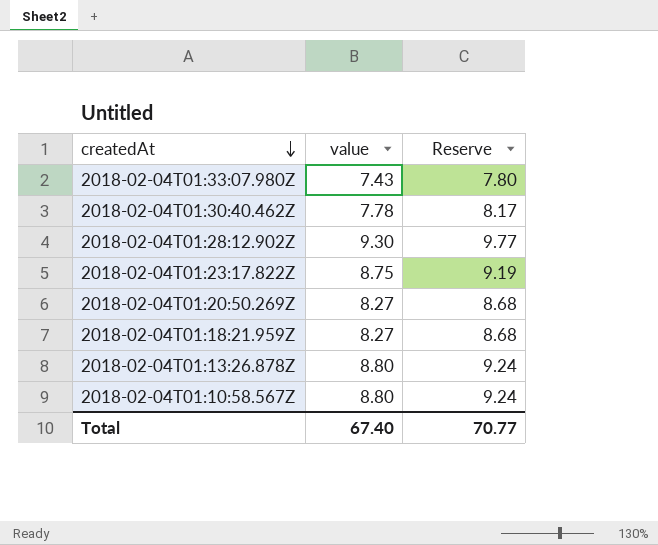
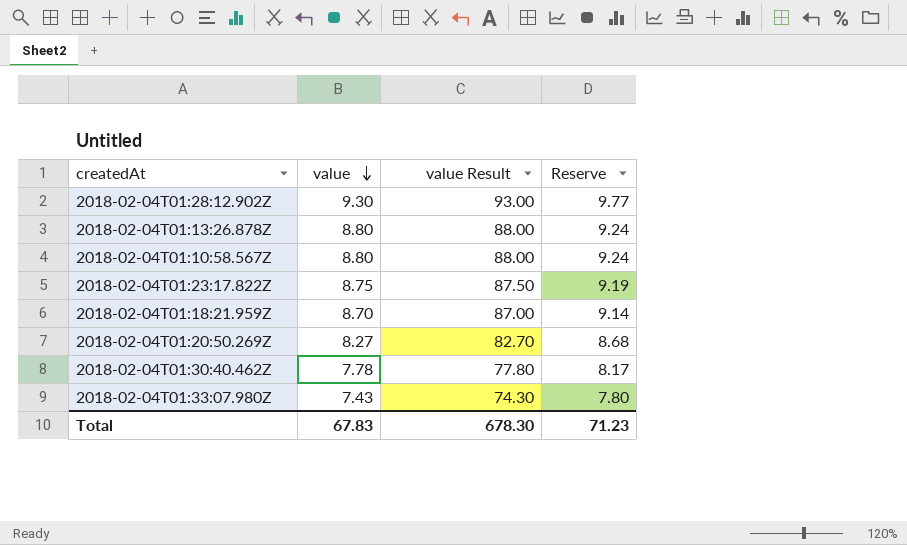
row order: createdAt descending -> value descending
column value Result | formula: none -> [value] * 10
2018-02-04T01:18:21.959Z | value: 8.27 -> 8.70
2018-02-04T01:18:21.959Z | Reserve: 8.68 -> 9.14
Total | value: 67.40 -> 67.83
Total | Reserve: 70.77 -> 71.23

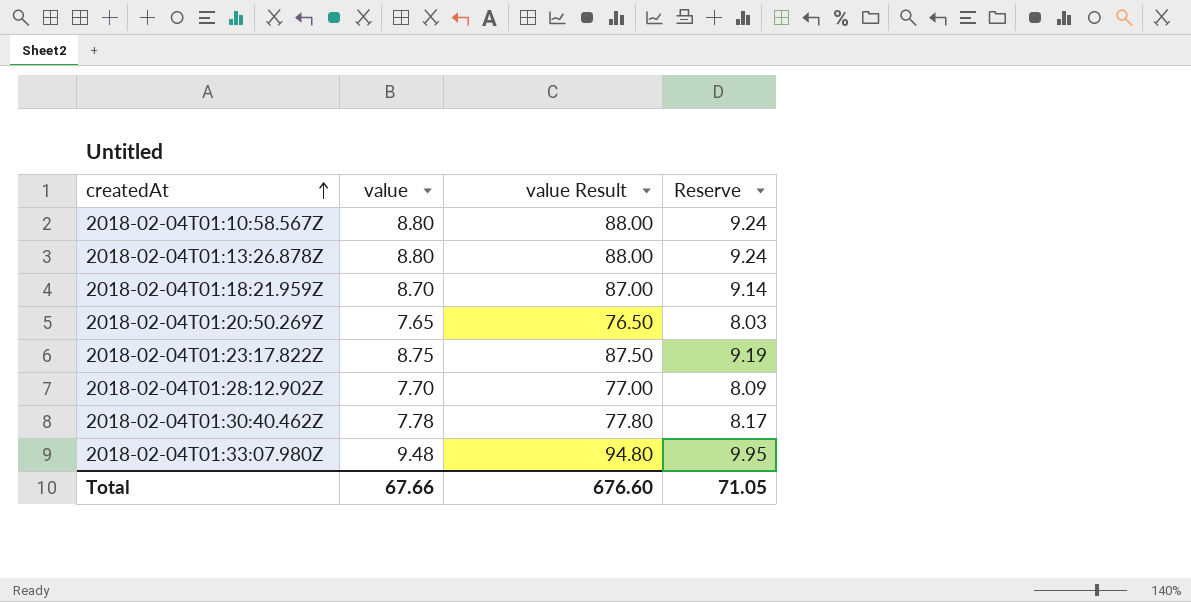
row order: value descending -> createdAt ascending
2018-02-04T01:20:50.269Z | value: 8.27 -> 7.65
2018-02-04T01:20:50.269Z | value Result: 82.70 -> 76.50
2018-02-04T01:20:50.269Z | Reserve: 8.68 -> 8.03
2018-02-04T01:28:12.902Z | value: 9.30 -> 7.70
2018-02-04T01:28:12.902Z | value Result: 93.00 -> 77.00
2018-02-04T01:28:12.902Z | Reserve: 9.77 -> 8.09
2018-02-04T01:33:07.980Z | value: 7.43 -> 9.48
2018-02-04T01:33:07.980Z | value Result: 74.30 -> 94.80
2018-02-04T01:33:07.980Z | Reserve: 7.80 -> 9.95
Total | value: 67.83 -> 67.66
Total | value Result: 678.30 -> 676.60
Total | Reserve: 71.23 -> 71.05

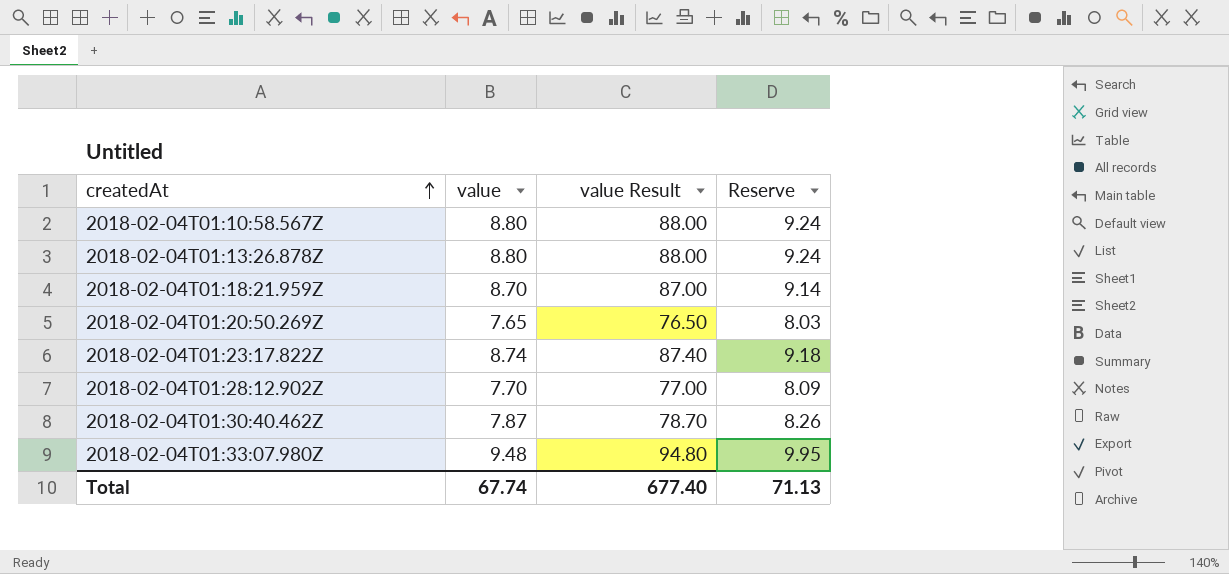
2018-02-04T01:23:17.822Z | value: 8.75 -> 8.74
2018-02-04T01:23:17.822Z | value Result: 87.50 -> 87.40
2018-02-04T01:23:17.822Z | Reserve: 9.19 -> 9.18
2018-02-04T01:30:40.462Z | value: 7.78 -> 7.87
2018-02-04T01:30:40.462Z | value Result: 77.80 -> 78.70
2018-02-04T01:30:40.462Z | Reserve: 8.17 -> 8.26
Total | value: 67.66 -> 67.74
Total | value Result: 676.60 -> 677.40
Total | Reserve: 71.05 -> 71.13

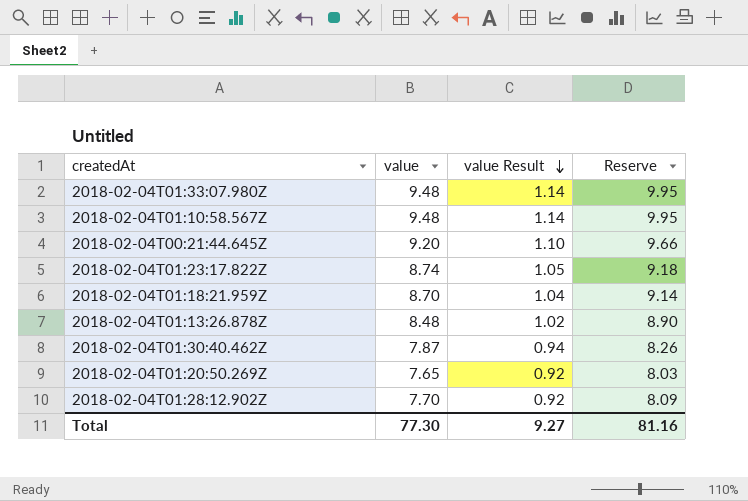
row order: createdAt ascending -> value Result descending
column value Result | formula: [value] * 10 -> [value] * 0.12
2018-02-04T01:10:58.567Z | value: 8.80 -> 9.48
2018-02-04T01:10:58.567Z | Reserve: 9.24 -> 9.95
row 2018-02-04T00:21:44.645Z: none -> 9.20 | 1.10 | 9.66
2018-02-04T01:13:26.878Z | value: 8.80 -> 8.48
2018-02-04T01:13:26.878Z | Reserve: 9.24 -> 8.90
Total | value: 67.74 -> 77.30
Total | value Result: 677.40 -> 9.27
Total | Reserve: 71.13 -> 81.16

